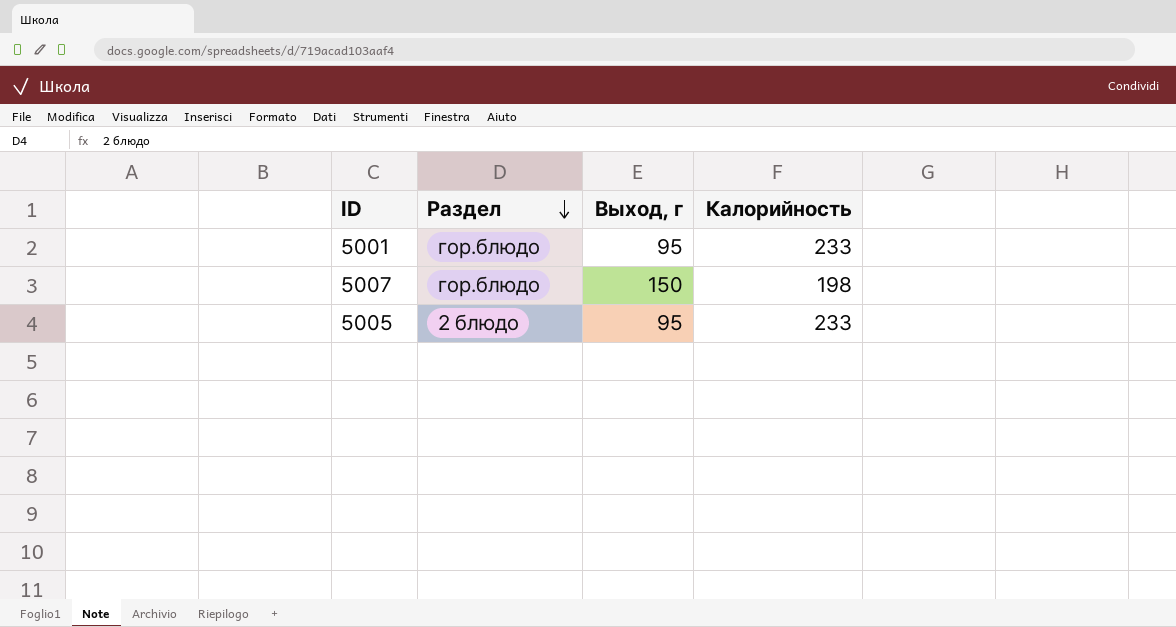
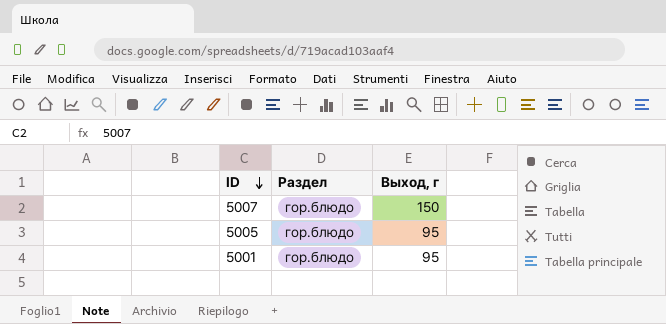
row order: Раздел descending -> ID descending
column Калорийность | position: 4 -> none
5005 | Раздел: 2 блюдо -> гор.блюдо

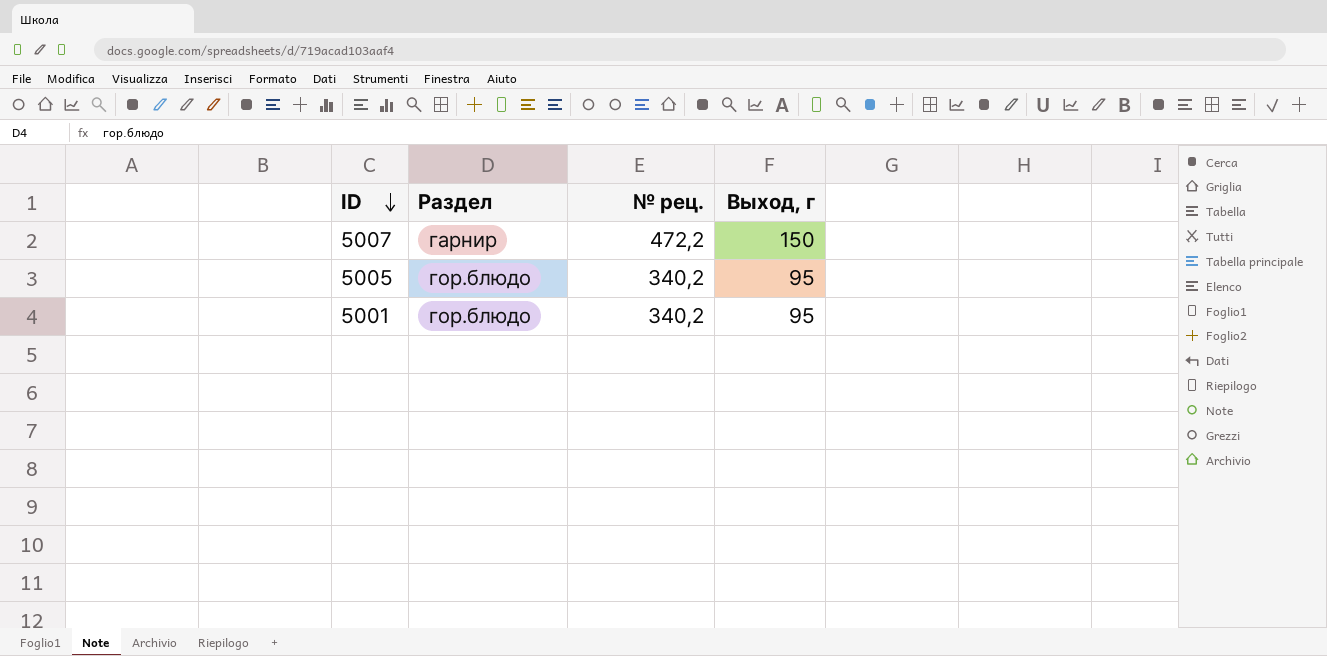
column № рец. | position: none -> 3
5007 | Раздел: гор.блюдо -> гарнир

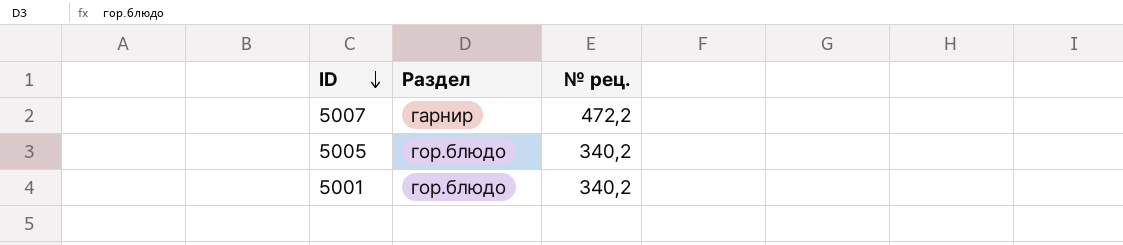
column Выход, г | position: 4 -> none

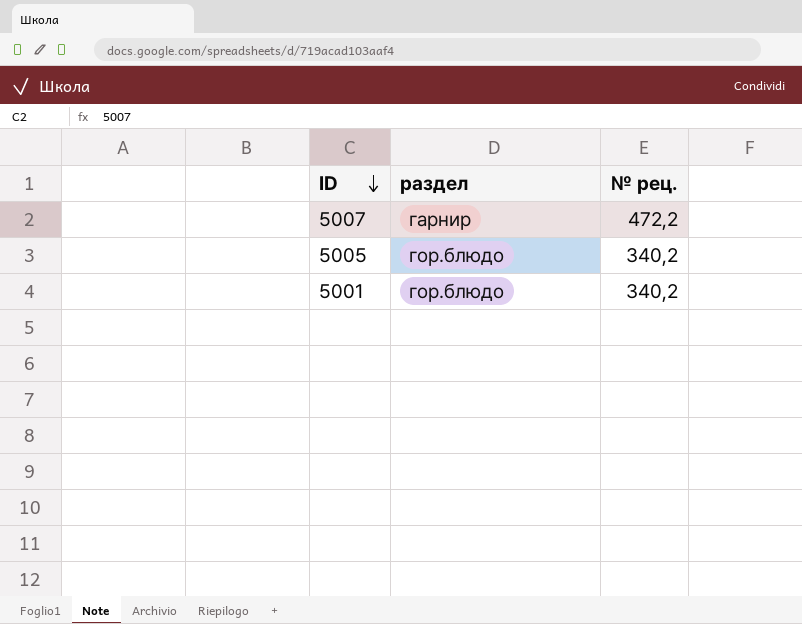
column name: Раздел -> раздел

